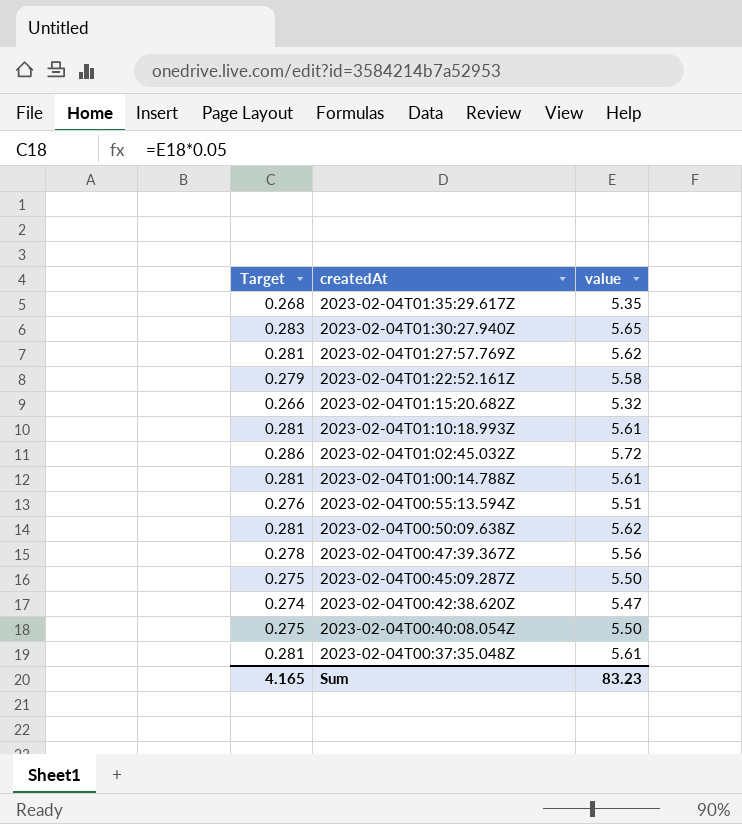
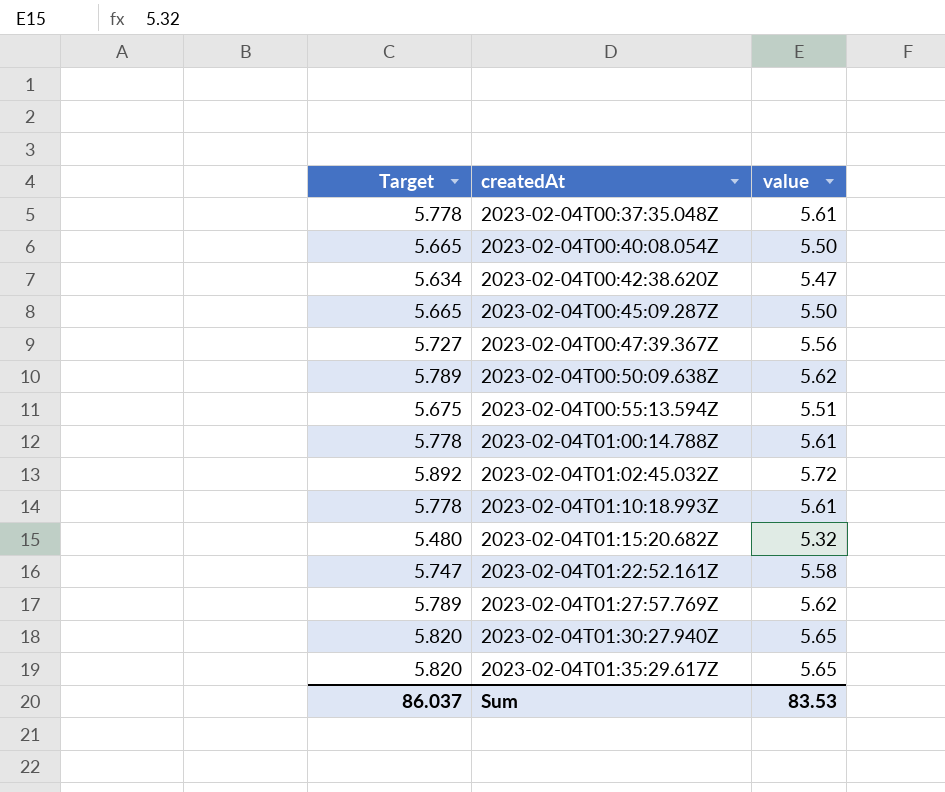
row order: createdAt descending -> createdAt ascending
column Target | formula: [value] * 0.05 -> [value] * 1.03
2023-02-04T01:35:29.617Z | value: 5.35 -> 5.65
Sum | Target: 4.165 -> 86.037
Sum | value: 83.23 -> 83.53

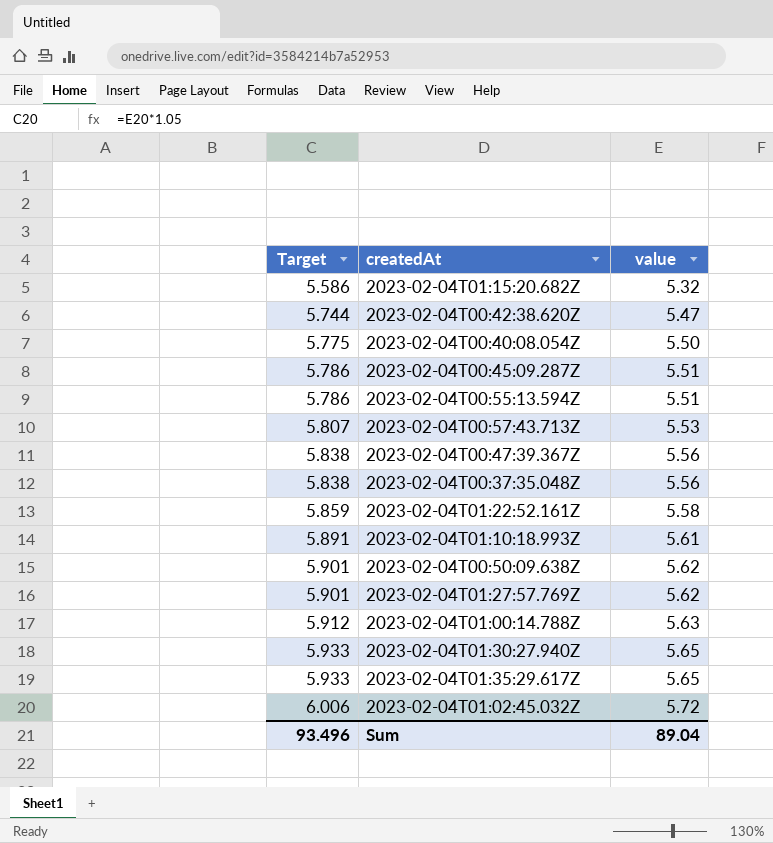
row order: createdAt ascending -> Target ascending
column Target | formula: [value] * 1.03 -> [value] * 1.05
2023-02-04T00:45:09.287Z | value: 5.50 -> 5.51
row 2023-02-04T00:57:43.713Z: none -> 5.807 | 5.53
2023-02-04T00:37:35.048Z | value: 5.61 -> 5.56
2023-02-04T01:00:14.788Z | value: 5.61 -> 5.63
Sum | Target: 86.037 -> 93.496
Sum | value: 83.53 -> 89.04

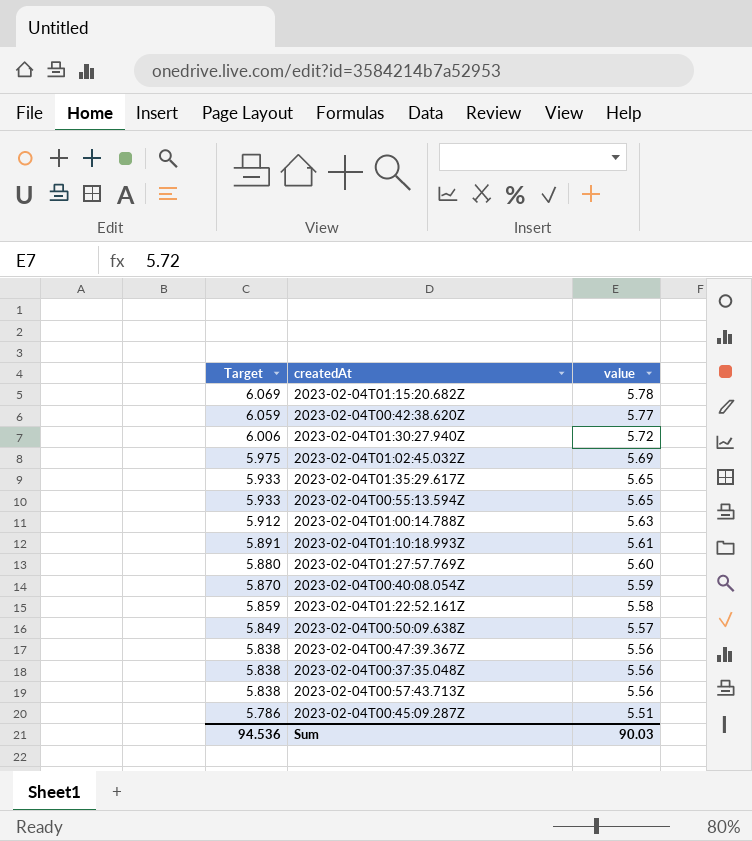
row order: Target ascending -> Target descending
2023-02-04T01:15:20.682Z | Target: 5.586 -> 6.069
2023-02-04T01:15:20.682Z | value: 5.32 -> 5.78
2023-02-04T00:42:38.620Z | Target: 5.744 -> 6.059
2023-02-04T00:42:38.620Z | value: 5.47 -> 5.77
2023-02-04T01:30:27.940Z | Target: 5.933 -> 6.006
2023-02-04T01:30:27.940Z | value: 5.65 -> 5.72
2023-02-04T01:02:45.032Z | Target: 6.006 -> 5.975
2023-02-04T01:02:45.032Z | value: 5.72 -> 5.69
2023-02-04T00:55:13.594Z | Target: 5.786 -> 5.933
2023-02-04T00:55:13.594Z | value: 5.51 -> 5.65
2023-02-04T01:27:57.769Z | Target: 5.901 -> 5.880
2023-02-04T01:27:57.769Z | value: 5.62 -> 5.60
2023-02-04T00:40:08.054Z | Target: 5.775 -> 5.870
2023-02-04T00:40:08.054Z | value: 5.50 -> 5.59
2023-02-04T00:50:09.638Z | Target: 5.901 -> 5.849
2023-02-04T00:50:09.638Z | value: 5.62 -> 5.57
2023-02-04T00:57:43.713Z | Target: 5.807 -> 5.838
2023-02-04T00:57:43.713Z | value: 5.53 -> 5.56
Sum | Target: 93.496 -> 94.536
Sum | value: 89.04 -> 90.03

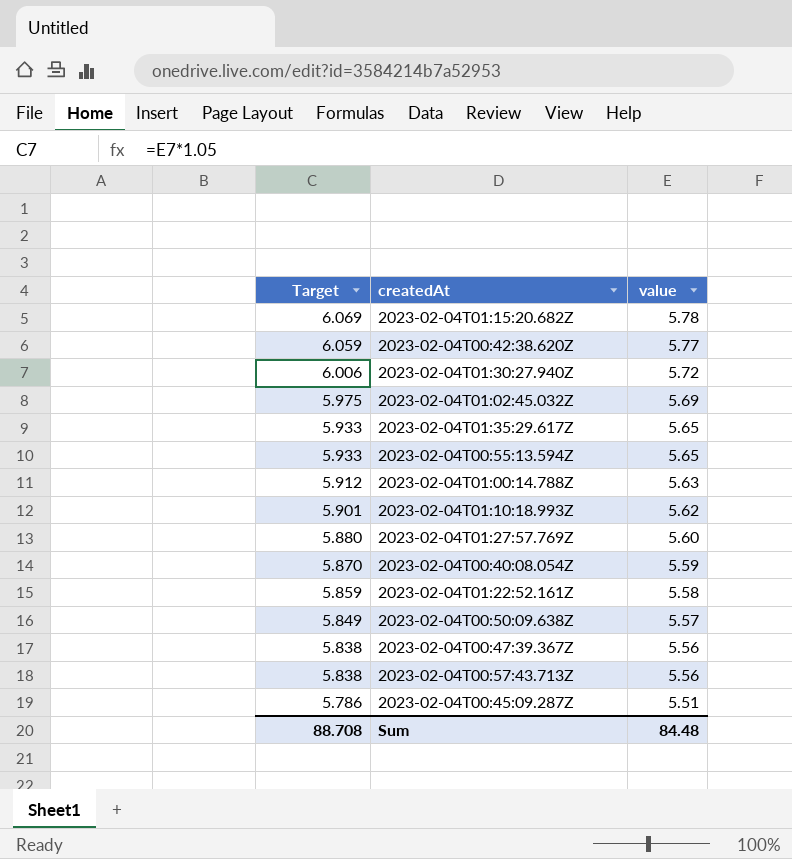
row 2023-02-04T00:37:35.048Z: 5.838 | 5.56 -> none
2023-02-04T01:10:18.993Z | Target: 5.891 -> 5.901
2023-02-04T01:10:18.993Z | value: 5.61 -> 5.62
Sum | Target: 94.536 -> 88.708
Sum | value: 90.03 -> 84.48

